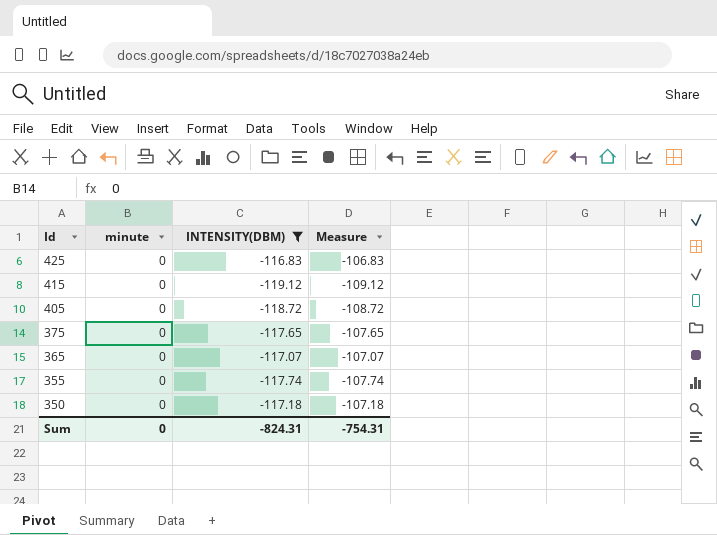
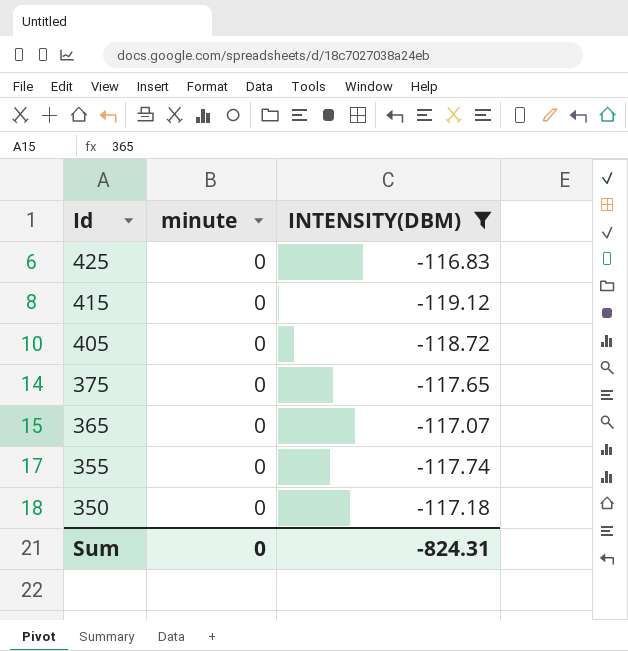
column Measure | formula: [INTENSITY(DBM)] + 10 -> none

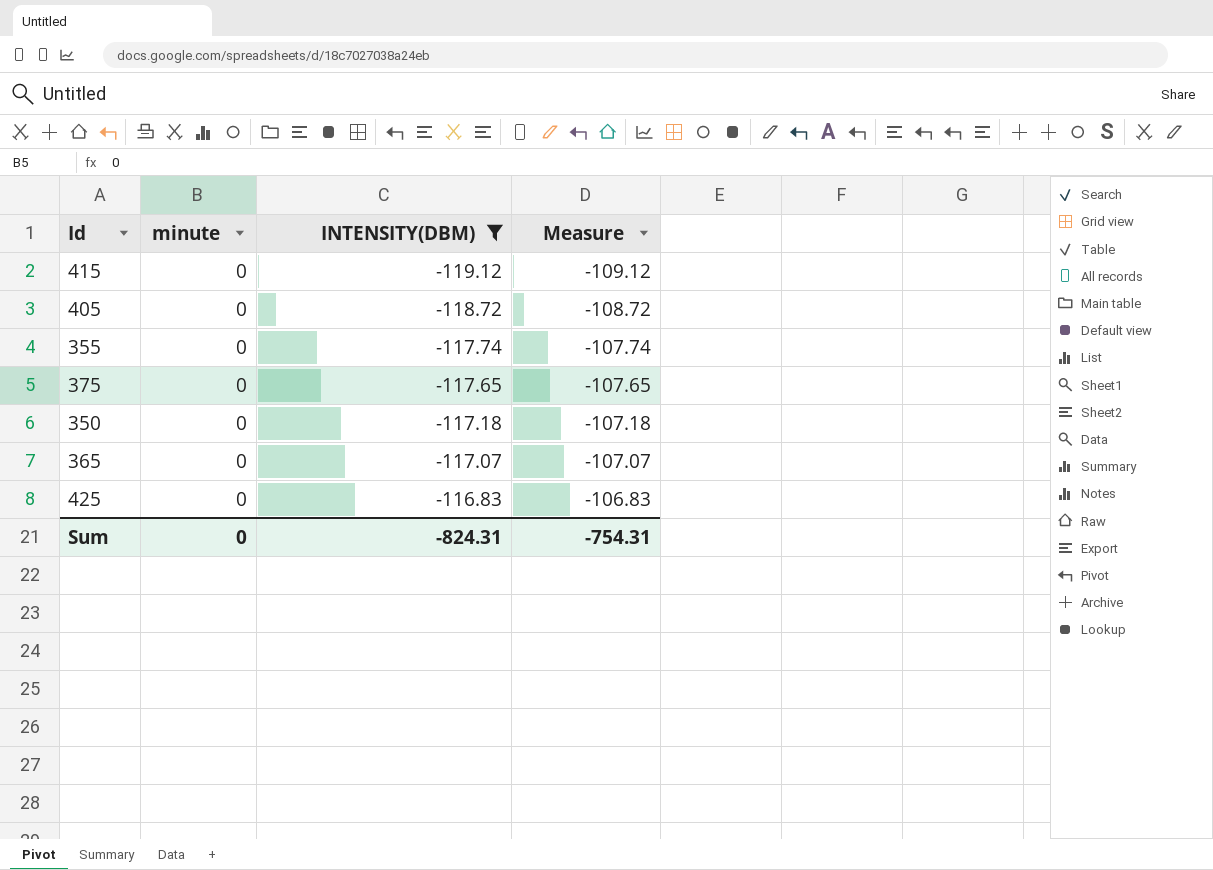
row order: Id descending -> INTENSITY(DBM) ascending
column Measure | formula: none -> [INTENSITY(DBM)] + 10

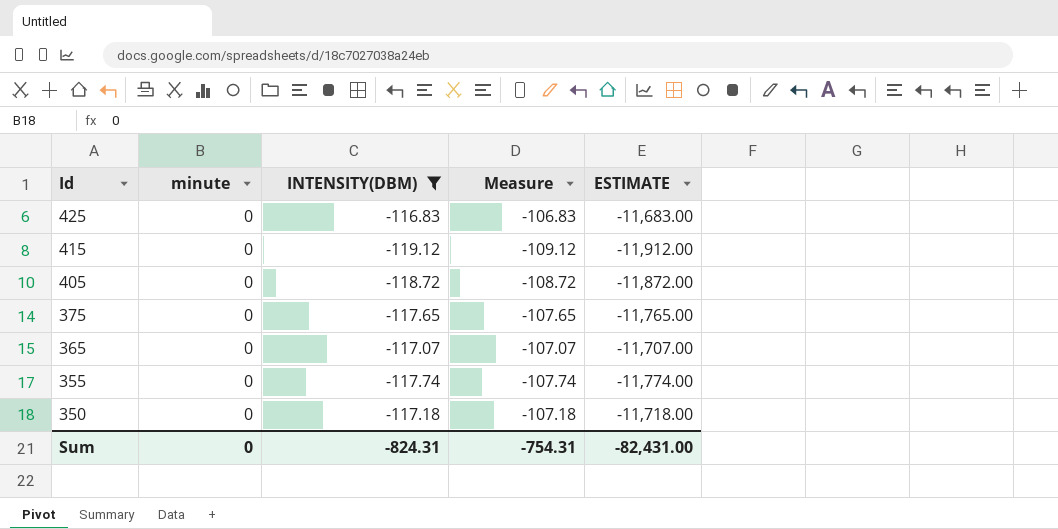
row order: INTENSITY(DBM) ascending -> Id descending
column ESTIMATE | formula: none -> [INTENSITY(DBM)] * 100

